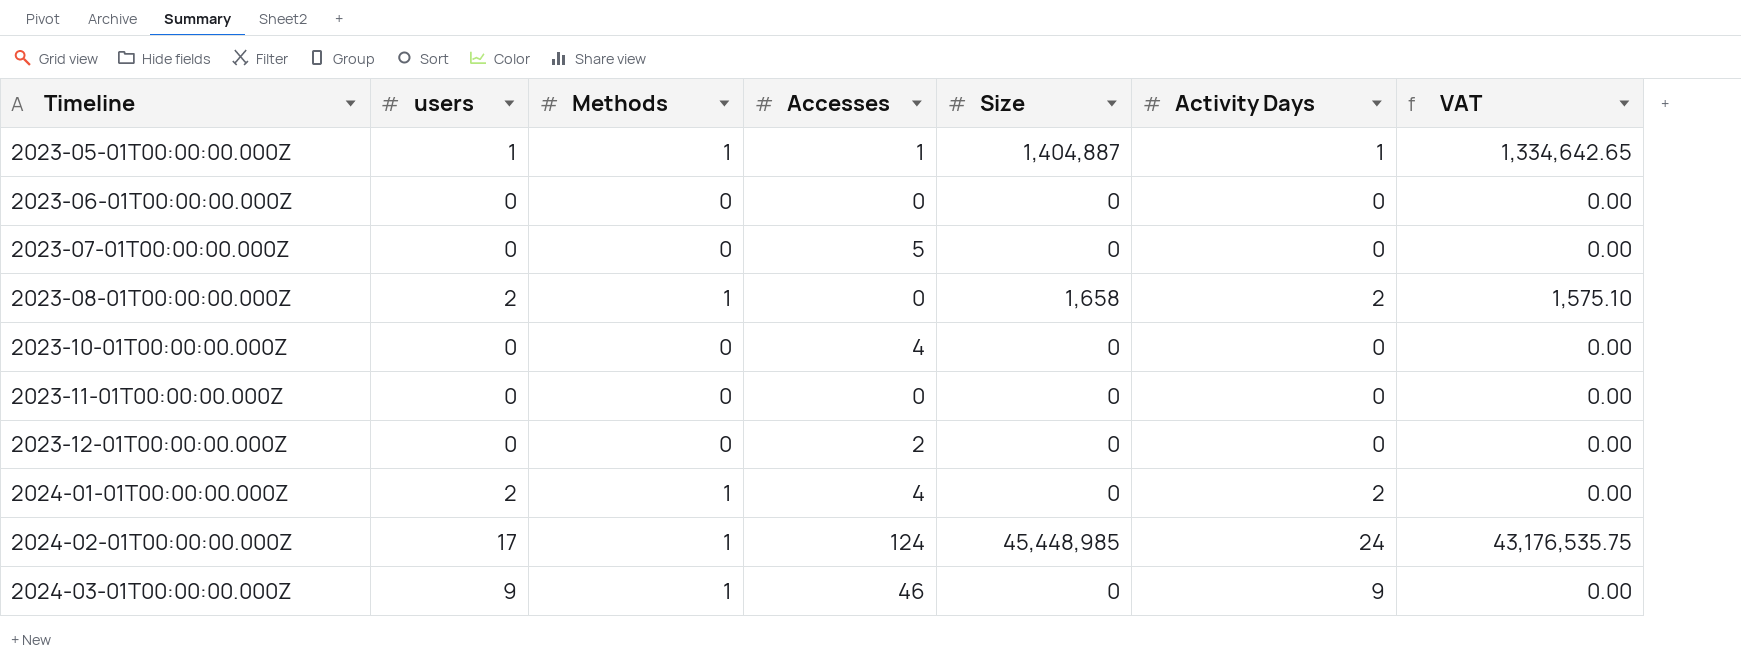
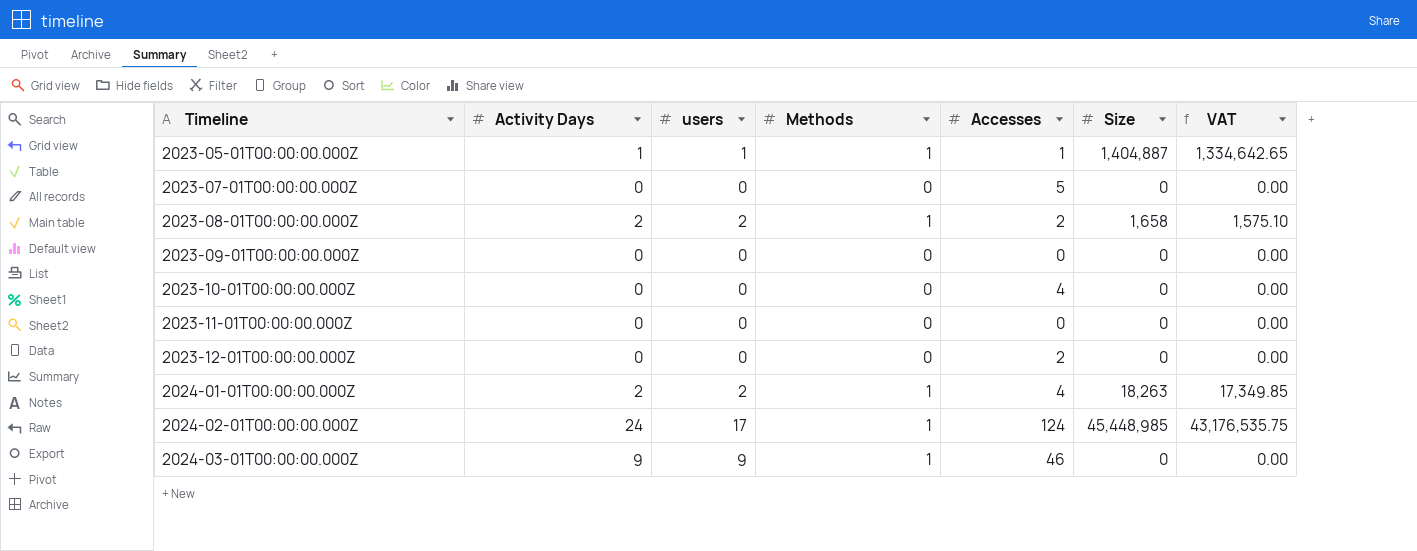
column Activity Days | position: 6 -> 2
row 2023-06-01T00:00:00.000Z: 0 | 0 | 0 | 0 | 0 | 0.00 -> none
2023-08-01T00:00:00.000Z | Accesses: 0 -> 2
row 2023-09-01T00:00:00.000Z: none -> 0 | 0 | 0 | 0 | 0 | 0.00
2024-01-01T00:00:00.000Z | Size: 0 -> 18,263
2024-01-01T00:00:00.000Z | VAT: 0.00 -> 17,349.85

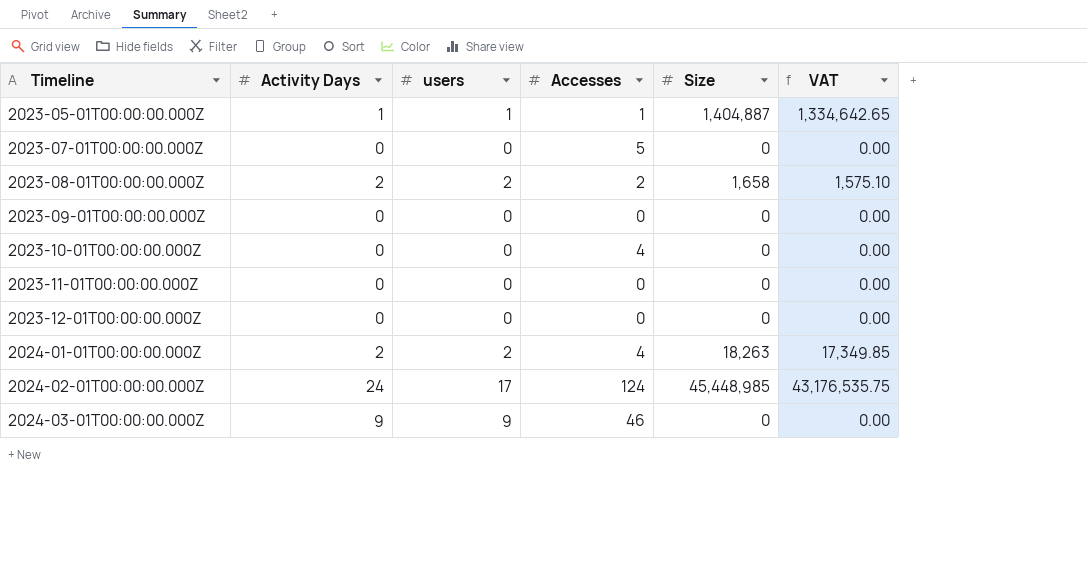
column Methods | position: 4 -> none
2023-12-01T00:00:00.000Z | Accesses: 2 -> 0

